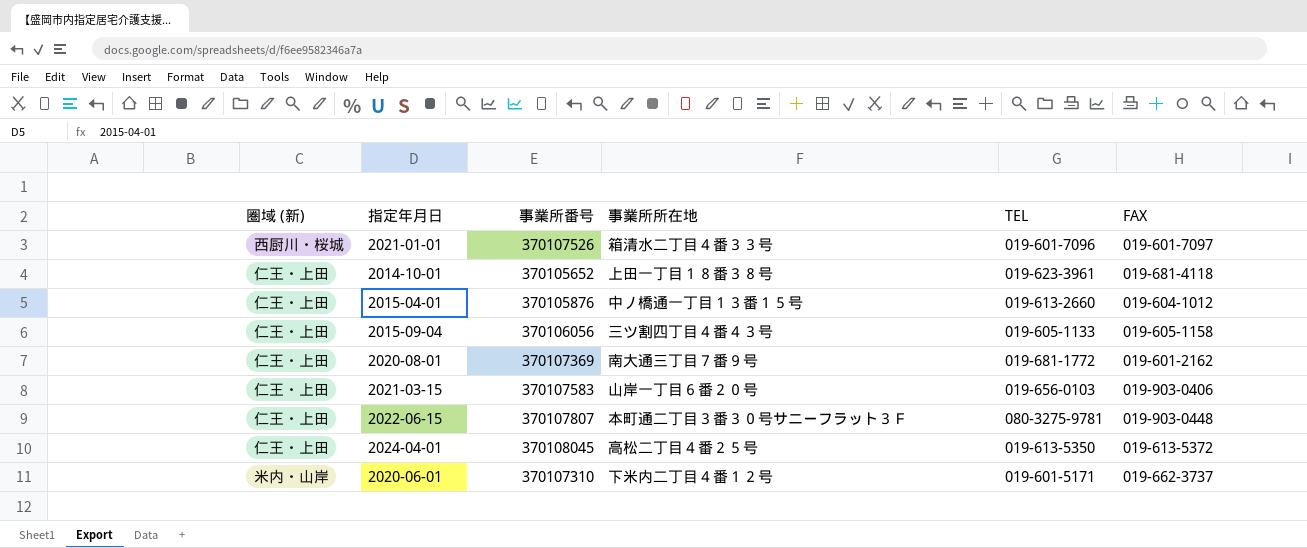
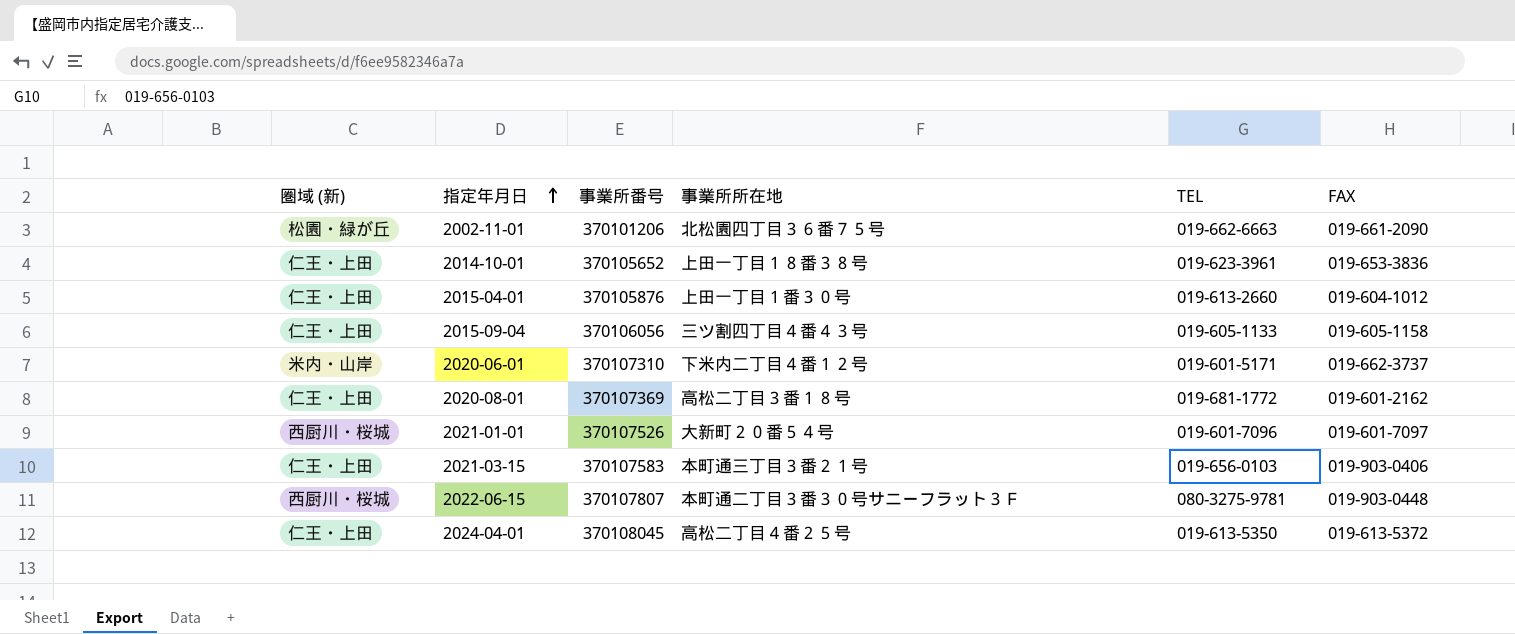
row order: none -> 指定年月日 ascending
row 2002-11-01: none -> 松園・緑が丘 | 370101206 | 北松園四丁目３６番７５号 | 019-662-6663 | 019-661-2090
2014-10-01 | FAX: 019-681-4118 -> 019-653-3836
2015-04-01 | 事業所所在地: 中ノ橋通一丁目１３番１５号 -> 上田一丁目１番３０号
2020-08-01 | 事業所所在地: 南大通三丁目７番９号 -> 高松二丁目３番１８号
2021-01-01 | 事業所所在地: 箱清水二丁目４番３３号 -> 大新町２０番５４号
2021-03-15 | 事業所所在地: 山岸一丁目６番２０号 -> 本町通三丁目３番２１号
2022-06-15 | 圏域 (新): 仁王・上田 -> 西厨川・桜城

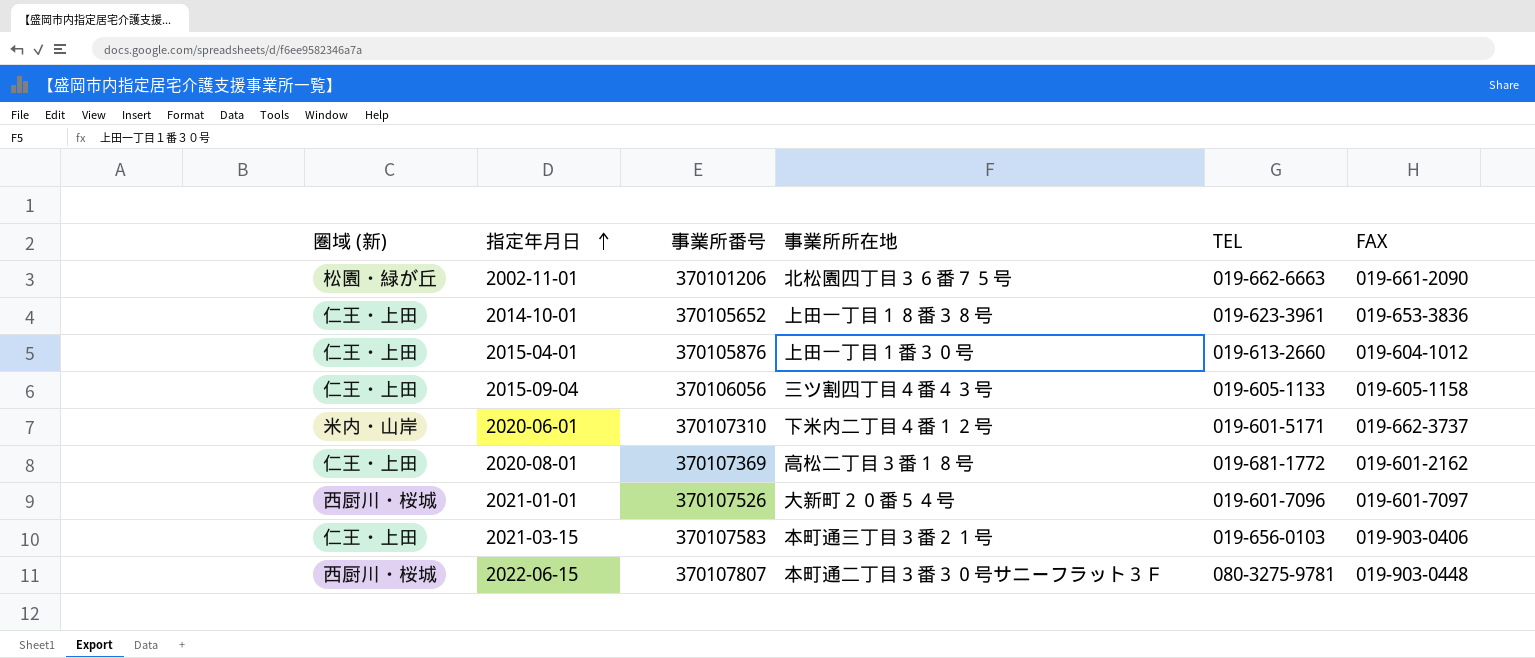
row 2024-04-01: 仁王・上田 | 370108045 | 高松二丁目４番２５号 | 019-613-5350 | 019-613-5372 -> none

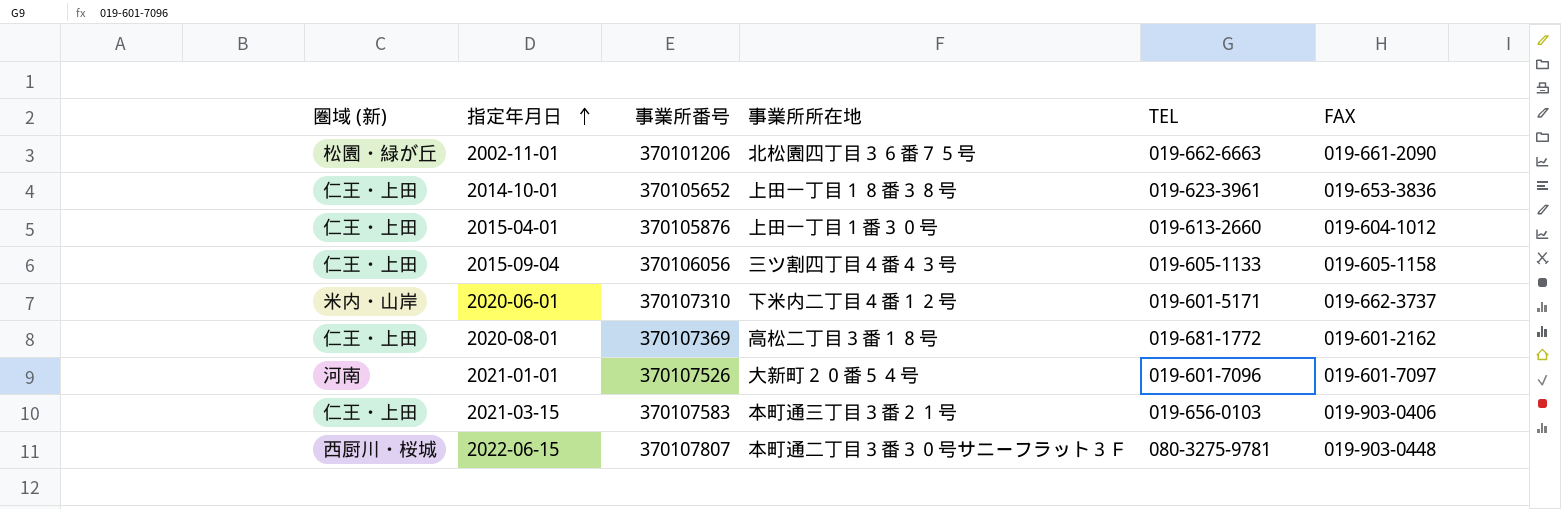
2021-01-01 | 圏域 (新): 西厨川・桜城 -> 河南

